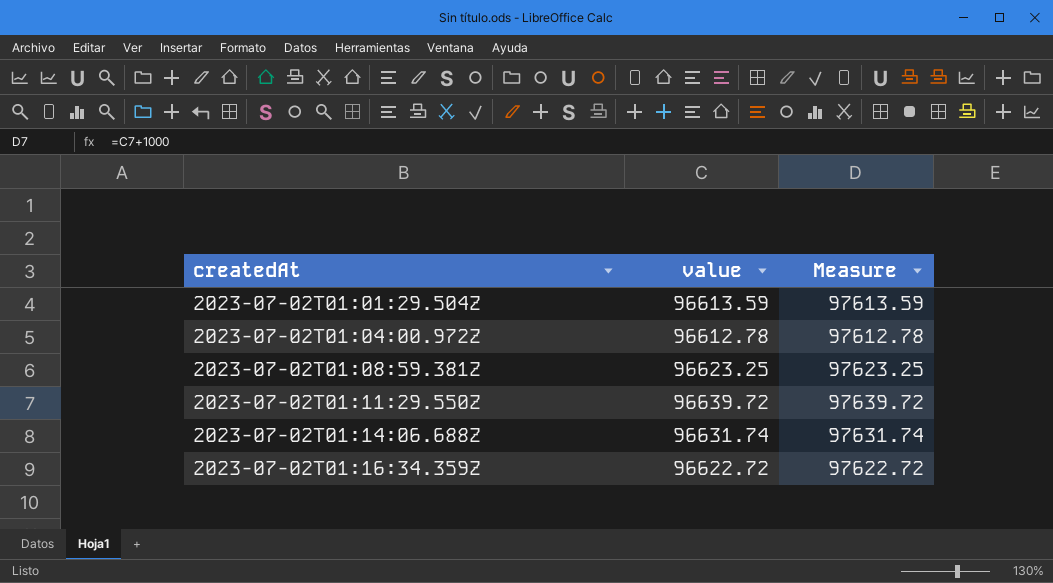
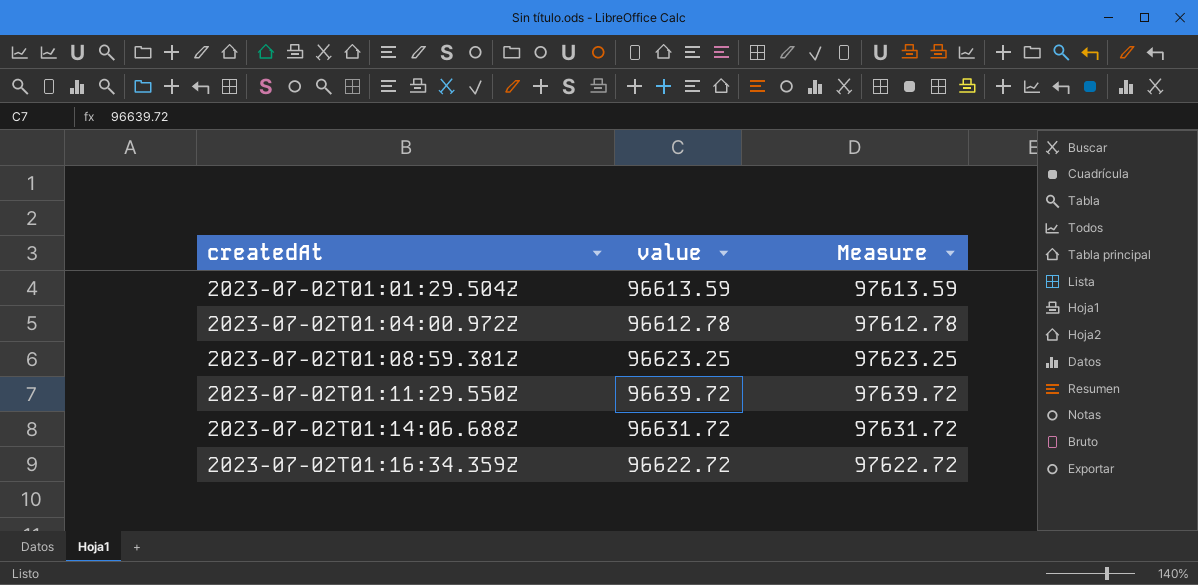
2023-07-02T01:14:06.688Z | value: 96631.74 -> 96631.72
2023-07-02T01:14:06.688Z | Measure: 97631.74 -> 97631.72

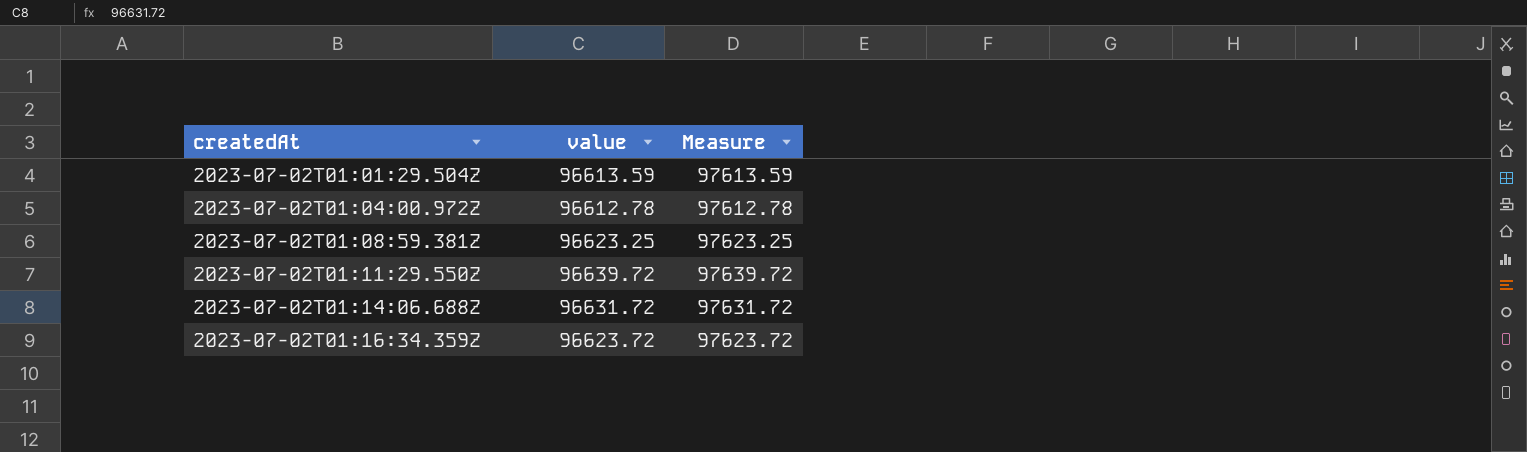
2023-07-02T01:16:34.359Z | value: 96622.72 -> 96623.72
2023-07-02T01:16:34.359Z | Measure: 97622.72 -> 97623.72

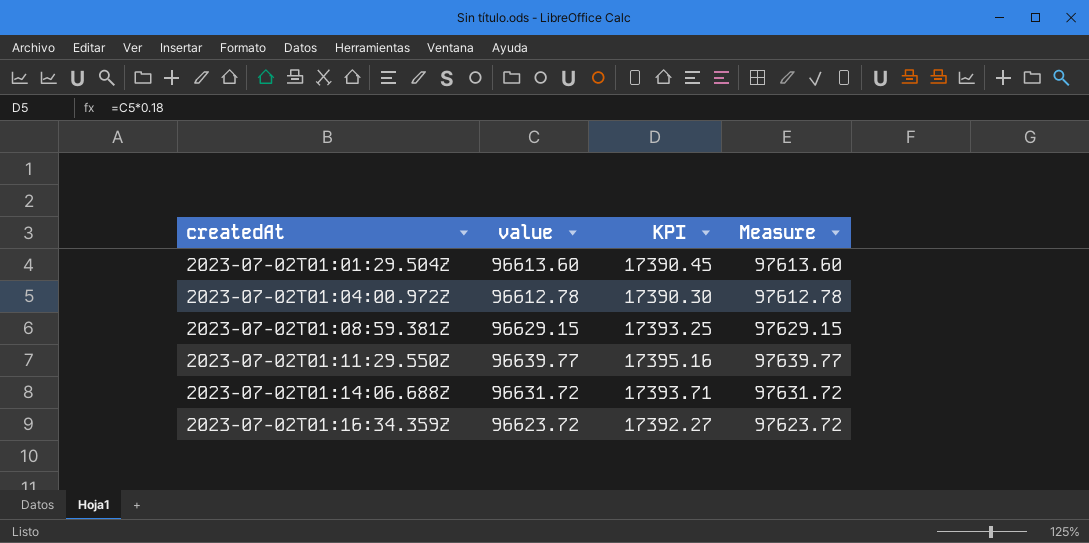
column KPI | formula: none -> [value] * 0.18
2023-07-02T01:01:29.504Z | value: 96613.59 -> 96613.60
2023-07-02T01:01:29.504Z | Measure: 97613.59 -> 97613.60
2023-07-02T01:08:59.381Z | value: 96623.25 -> 96629.15
2023-07-02T01:08:59.381Z | Measure: 97623.25 -> 97629.15
2023-07-02T01:11:29.550Z | value: 96639.72 -> 96639.77
2023-07-02T01:11:29.550Z | Measure: 97639.72 -> 97639.77

